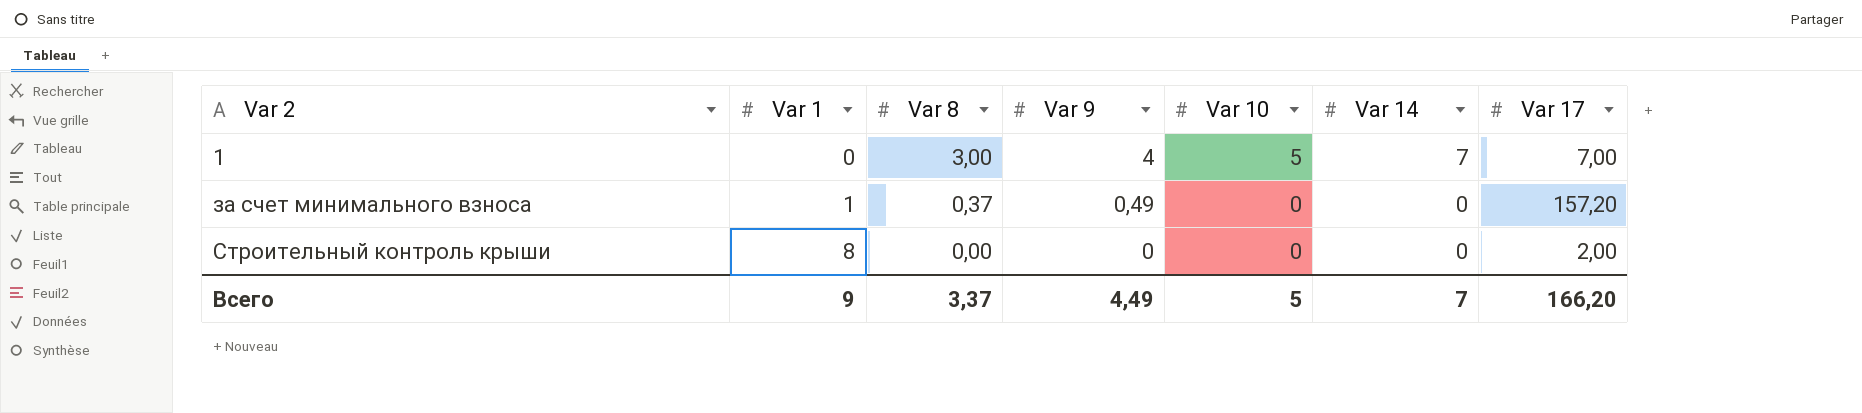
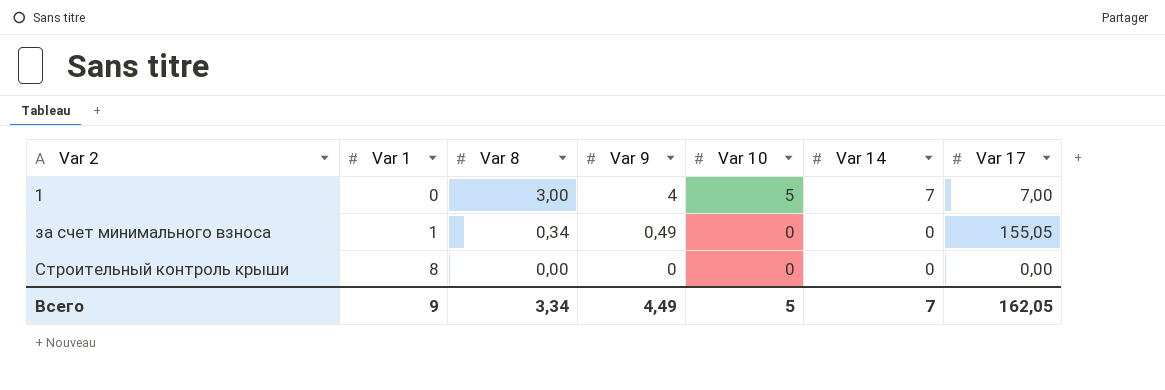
за счет минимального взноса | Var 8: 0,37 -> 0,34
за счет минимального взноса | Var 17: 157,20 -> 155,05
Строительный контроль крыши | Var 17: 2,00 -> 0,00
Всего | Var 8: 3,37 -> 3,34
Всего | Var 17: 166,20 -> 162,05

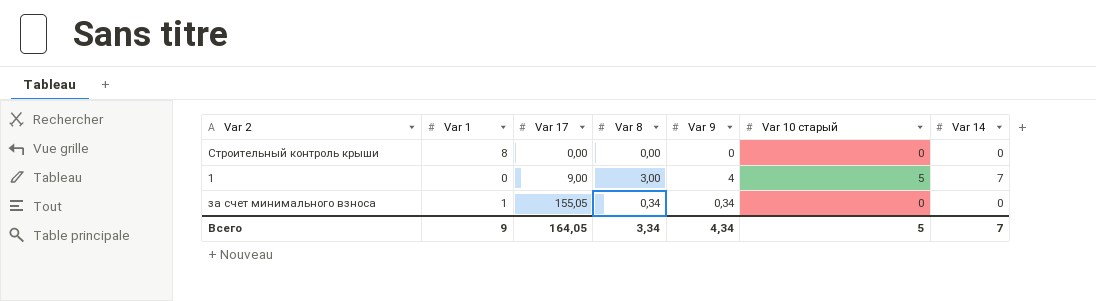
row order: Var 2 ascending -> Var 17 ascending
column Var 17 | position: 7 -> 3
column name: Var 10 -> Var 10 старый
1 | Var 17: 7,00 -> 9,00
за счет минимального взноса | Var 9: 0,49 -> 0,34
Всего | Var 17: 162,05 -> 164,05
Всего | Var 9: 4,49 -> 4,34

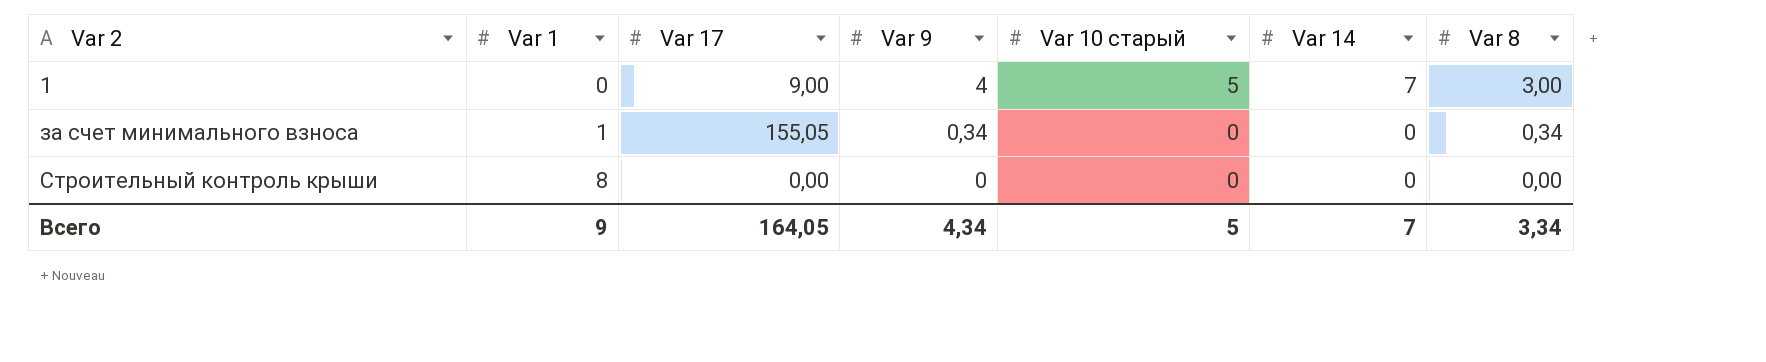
row order: Var 17 ascending -> Var 2 ascending
column Var 8 | position: 4 -> 7

